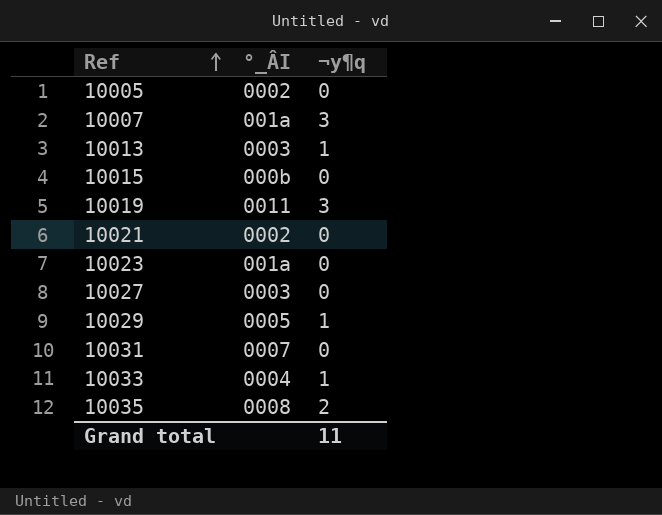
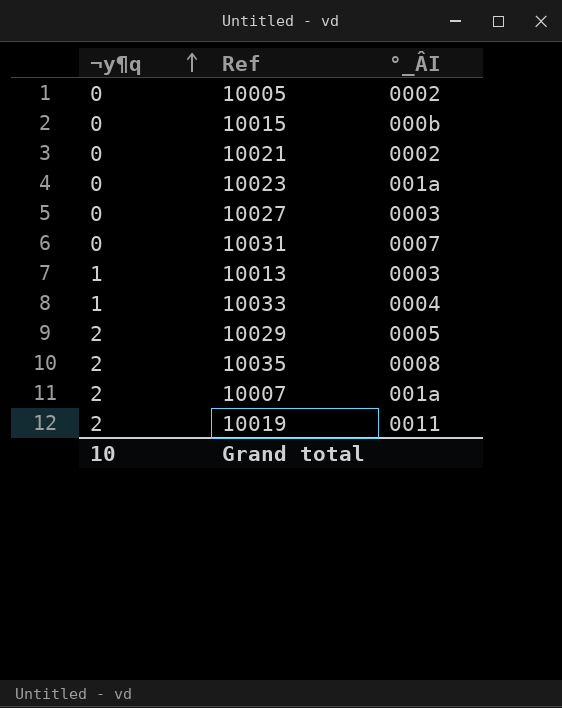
row order: Ref ascending -> ¬y¶q ascending
column ¬y¶q | position: 3 -> 1
10029 | ¬y¶q: 1 -> 2
10007 | ¬y¶q: 3 -> 2
10019 | ¬y¶q: 3 -> 2
Grand total | ¬y¶q: 11 -> 10

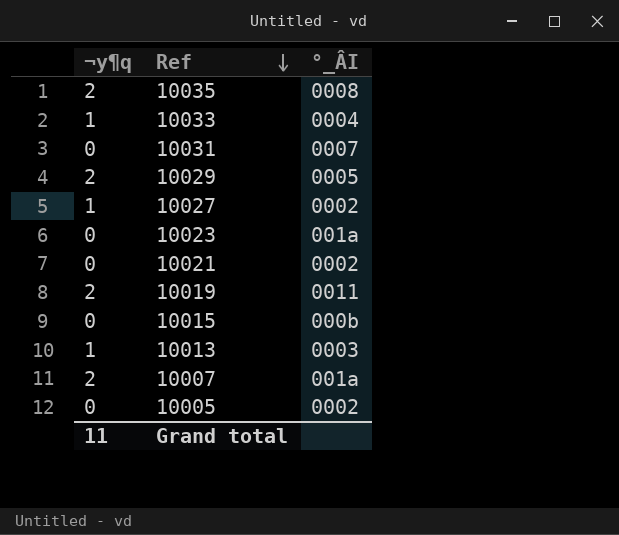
row order: ¬y¶q ascending -> Ref descending
10027 | ¬y¶q: 0 -> 1
10027 | °_ÂI: 0003 -> 0002
Grand total | ¬y¶q: 10 -> 11

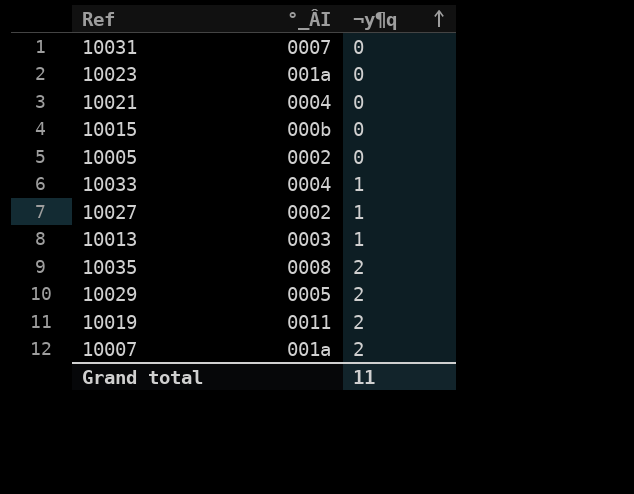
row order: Ref descending -> ¬y¶q ascending
column ¬y¶q | position: 1 -> 3
10021 | °_ÂI: 0002 -> 0004

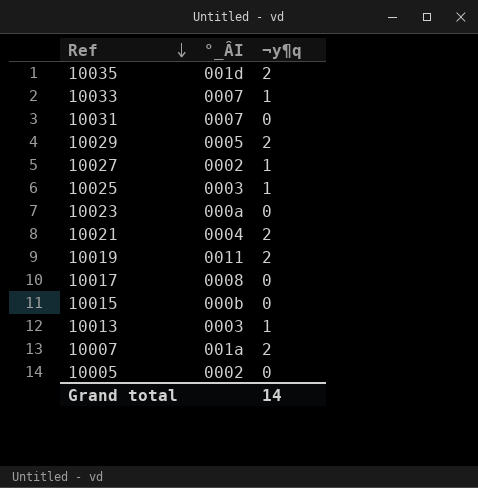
row order: ¬y¶q ascending -> Ref descending
10035 | °_ÂI: 0008 -> 001d
10033 | °_ÂI: 0004 -> 0007
row 10025: none -> 0003 | 1
10023 | °_ÂI: 001a -> 000a
10021 | ¬y¶q: 0 -> 2
row 10017: none -> 0008 | 0
Grand total | ¬y¶q: 11 -> 14

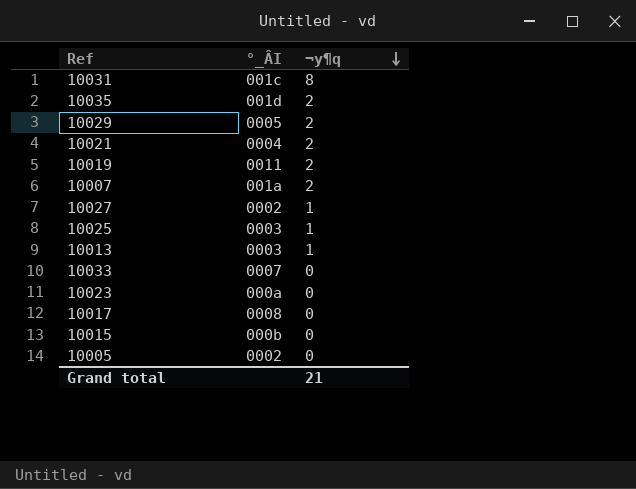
row order: Ref descending -> ¬y¶q descending
10031 | °_ÂI: 0007 -> 001c
10031 | ¬y¶q: 0 -> 8
10033 | ¬y¶q: 1 -> 0
Grand total | ¬y¶q: 14 -> 21

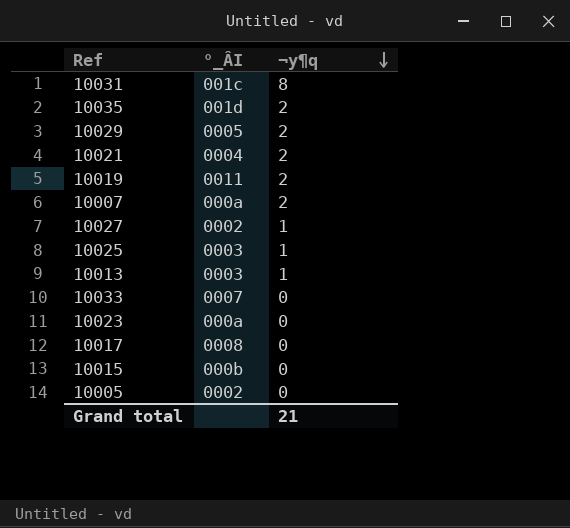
10007 | °_ÂI: 001a -> 000a

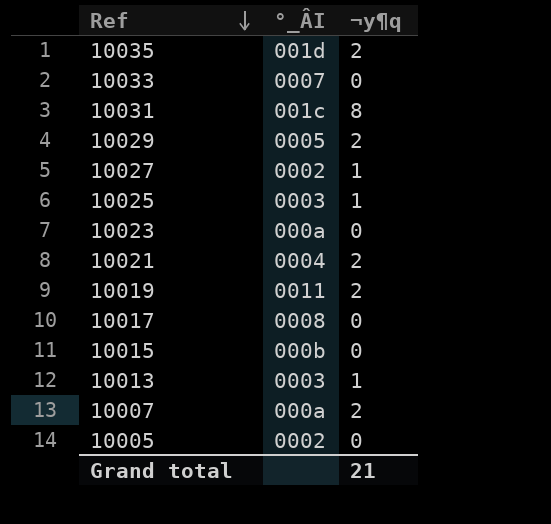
row order: ¬y¶q descending -> Ref descending

